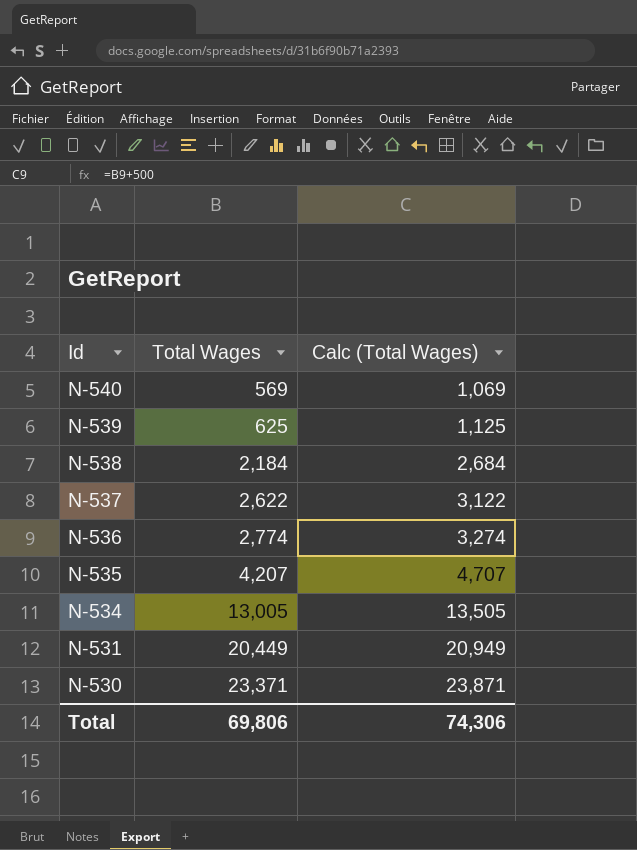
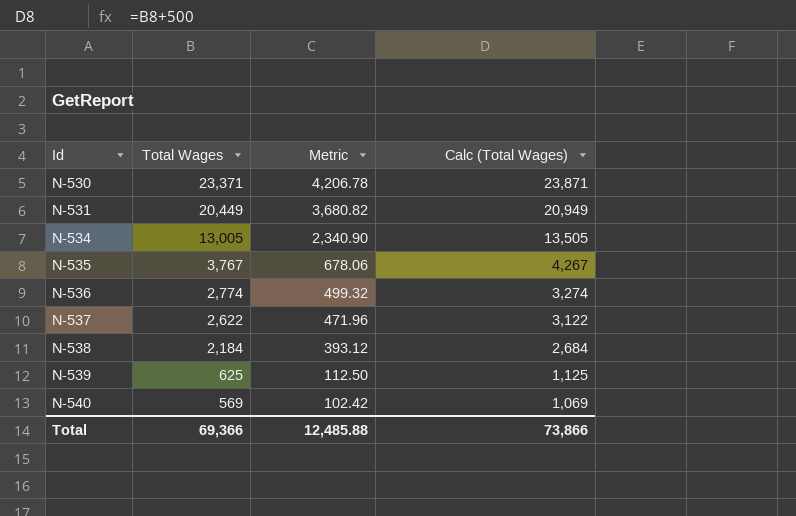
row order: Id descending -> Id ascending
column Metric | formula: none -> [Total Wages] * 0.18
N-535 | Total Wages: 4,207 -> 3,767
N-535 | Calc (Total Wages): 4,707 -> 4,267
Total | Total Wages: 69,806 -> 69,366
Total | Calc (Total Wages): 74,306 -> 73,866

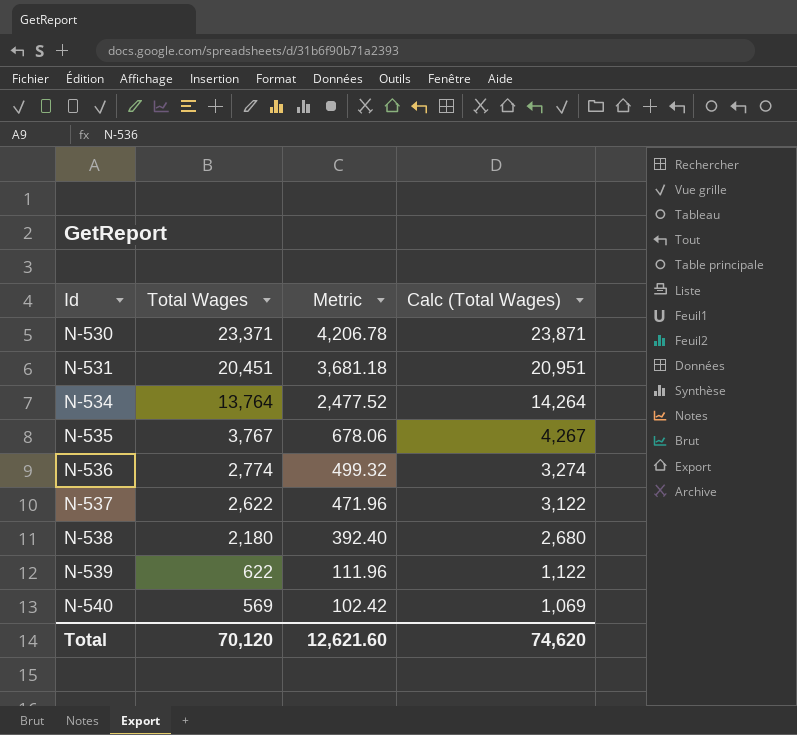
N-531 | Total Wages: 20,449 -> 20,451
N-531 | Metric: 3,680.82 -> 3,681.18
N-531 | Calc (Total Wages): 20,949 -> 20,951
N-534 | Total Wages: 13,005 -> 13,764
N-534 | Metric: 2,340.90 -> 2,477.52
N-534 | Calc (Total Wages): 13,505 -> 14,264
N-538 | Total Wages: 2,184 -> 2,180
N-538 | Metric: 393.12 -> 392.40
N-538 | Calc (Total Wages): 2,684 -> 2,680
N-539 | Total Wages: 625 -> 622
N-539 | Metric: 112.50 -> 111.96
N-539 | Calc (Total Wages): 1,125 -> 1,122
Total | Total Wages: 69,366 -> 70,120
Total | Metric: 12,485.88 -> 12,621.60
Total | Calc (Total Wages): 73,866 -> 74,620

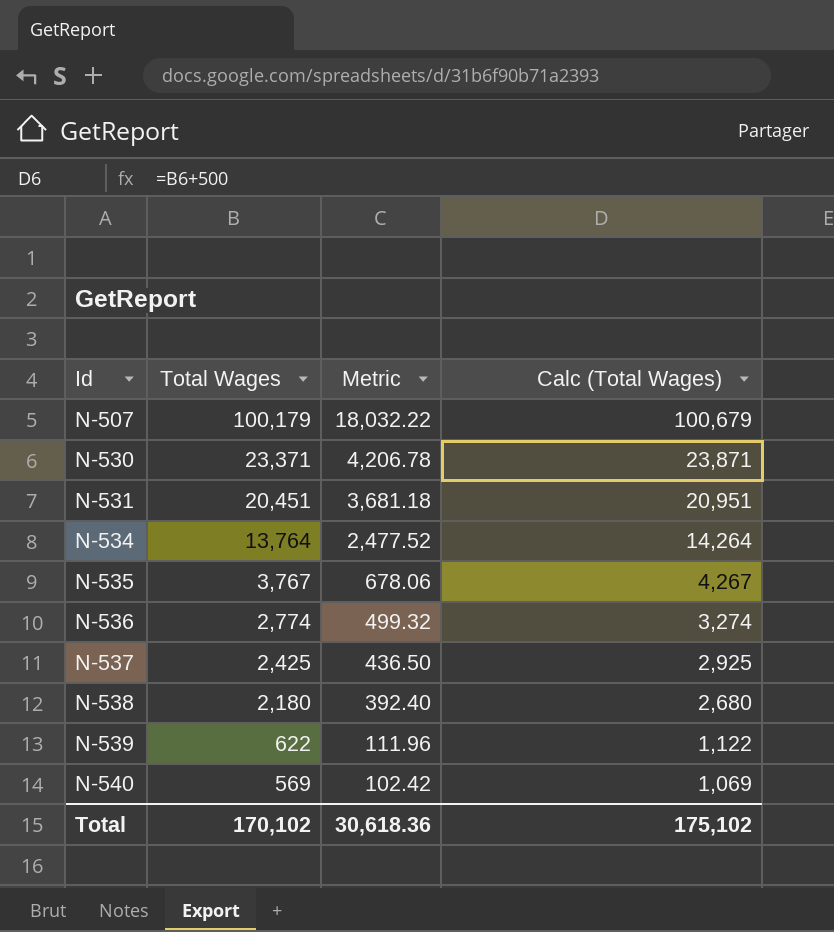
row N-507: none -> 100,179 | 18,032.22 | 100,679
N-537 | Total Wages: 2,622 -> 2,425
N-537 | Metric: 471.96 -> 436.50
N-537 | Calc (Total Wages): 3,122 -> 2,925
Total | Total Wages: 70,120 -> 170,102
Total | Metric: 12,621.60 -> 30,618.36
Total | Calc (Total Wages): 74,620 -> 175,102

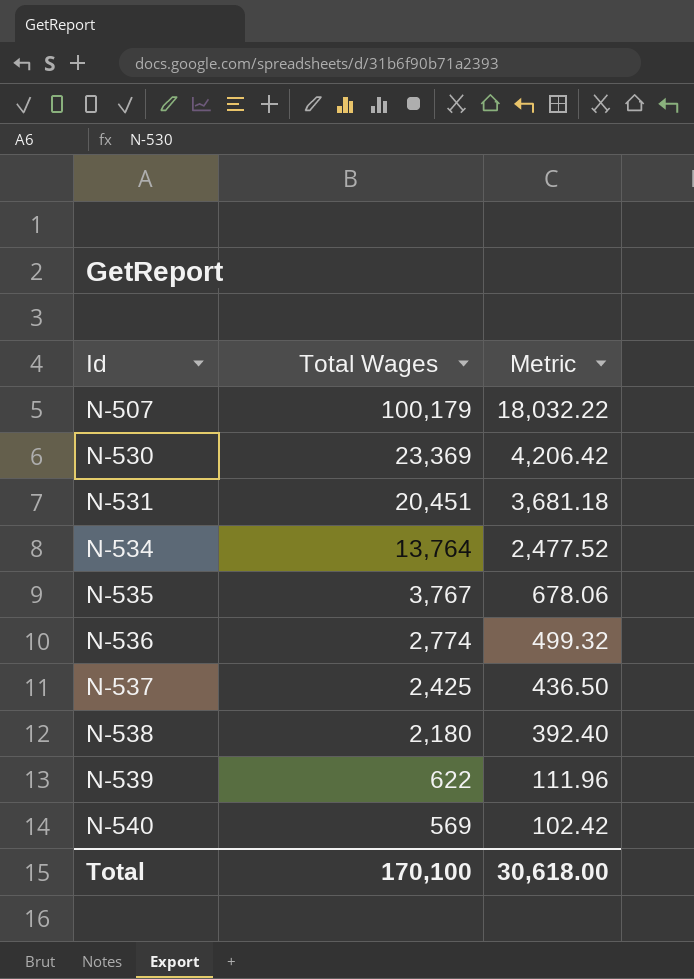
column Calc (Total Wages) | formula: [Total Wages] + 500 -> none
N-530 | Total Wages: 23,371 -> 23,369
N-530 | Metric: 4,206.78 -> 4,206.42
Total | Total Wages: 170,102 -> 170,100
Total | Metric: 30,618.36 -> 30,618.00

